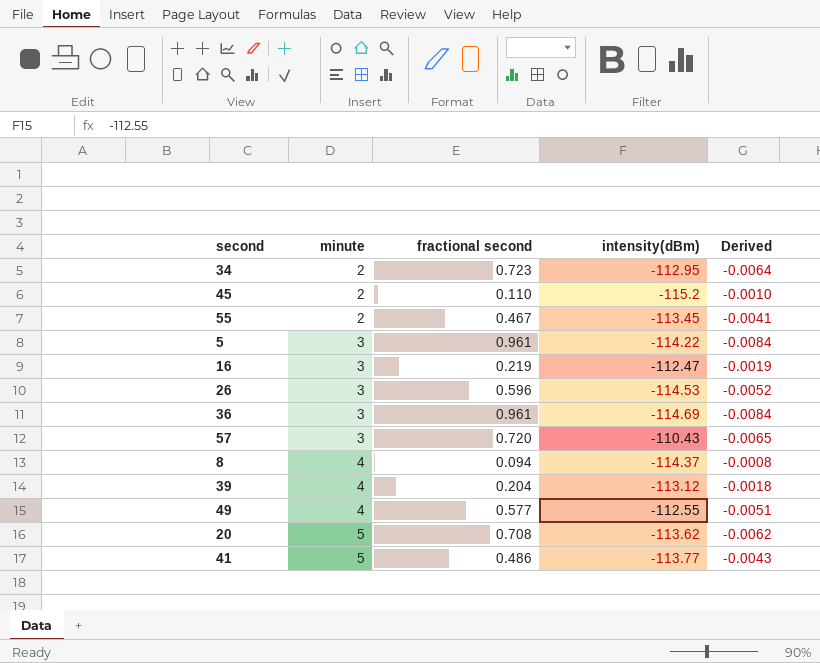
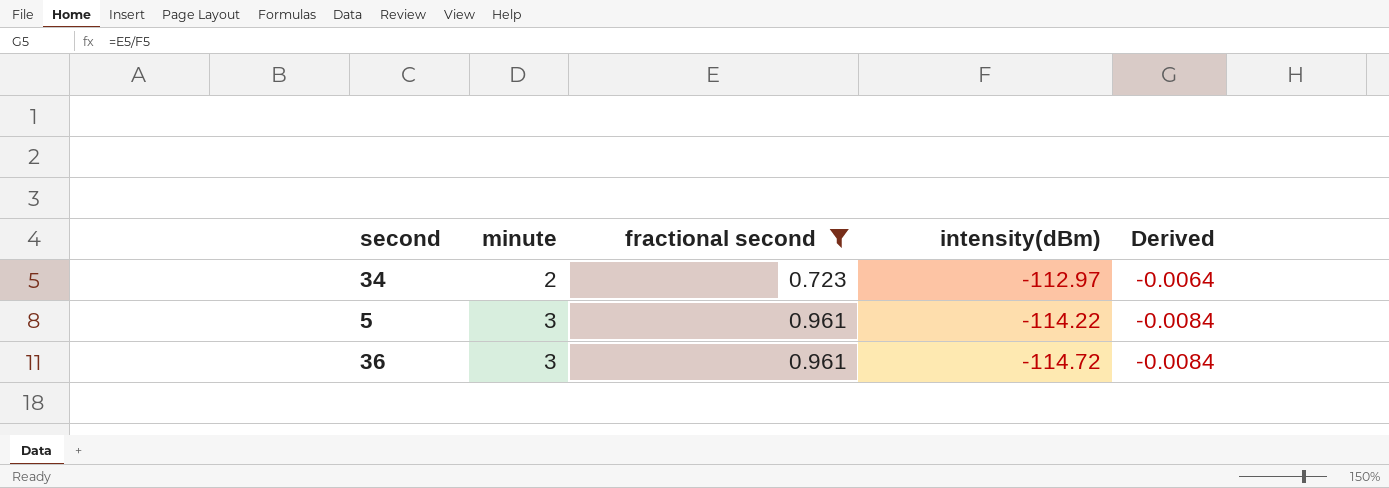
filter: none -> fractional second >= 0.723
34 | intensity(dBm): -112.95 -> -112.97
36 | intensity(dBm): -114.69 -> -114.72

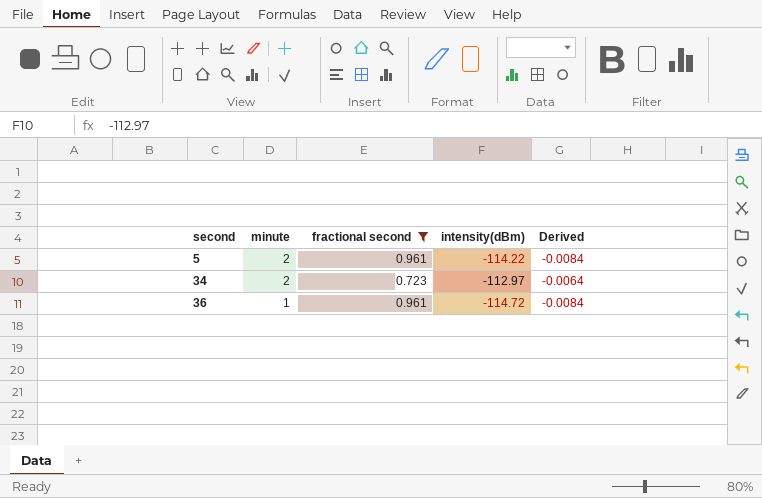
row order: minute ascending -> second ascending
5 | minute: 3 -> 2
36 | minute: 3 -> 1

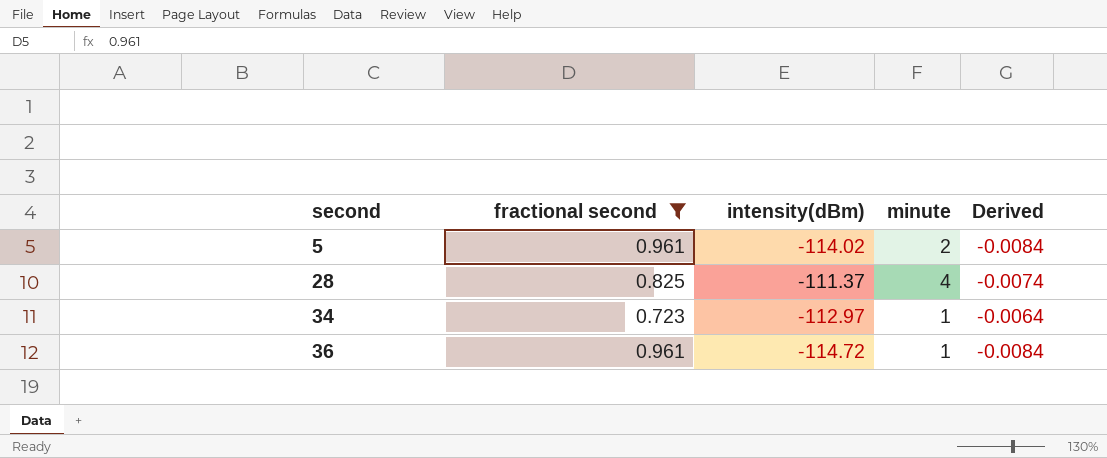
column minute | position: 2 -> 4
5 | intensity(dBm): -114.22 -> -114.02
row 28: none -> 0.825 | -111.37 | 4 | -0.0074
34 | minute: 2 -> 1

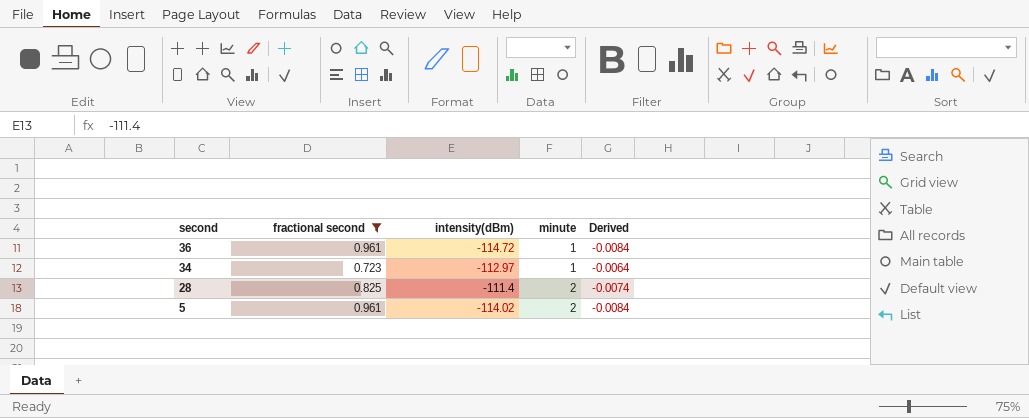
row order: second ascending -> second descending
28 | intensity(dBm): -111.37 -> -111.4
28 | minute: 4 -> 2

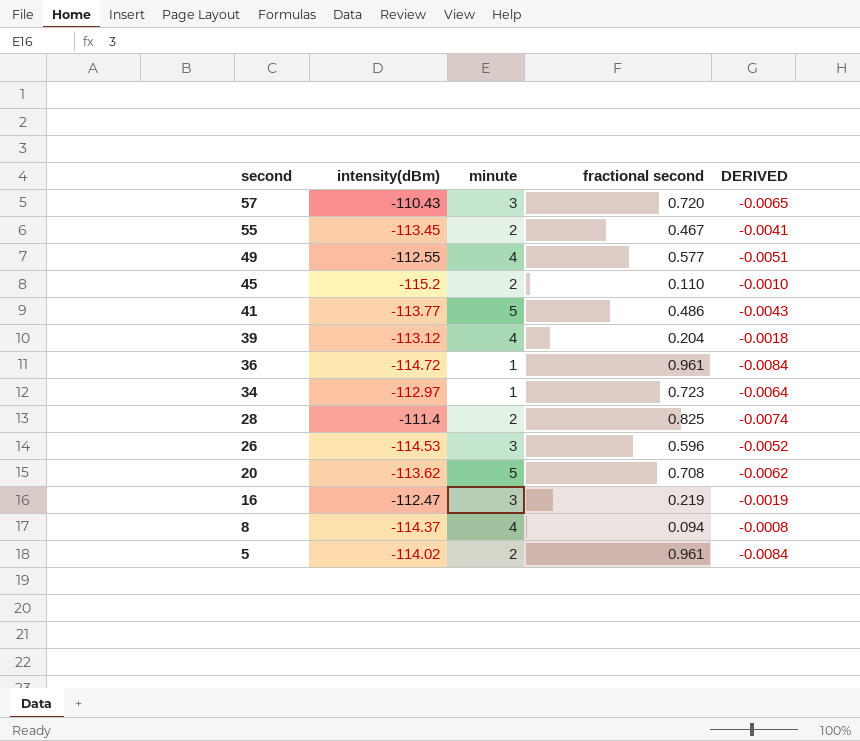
filter: fractional second >= 0.723 -> none
column fractional second | position: 2 -> 4
column name: Derived -> DERIVED

